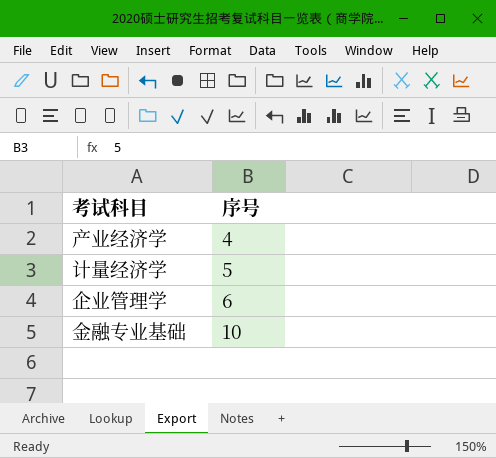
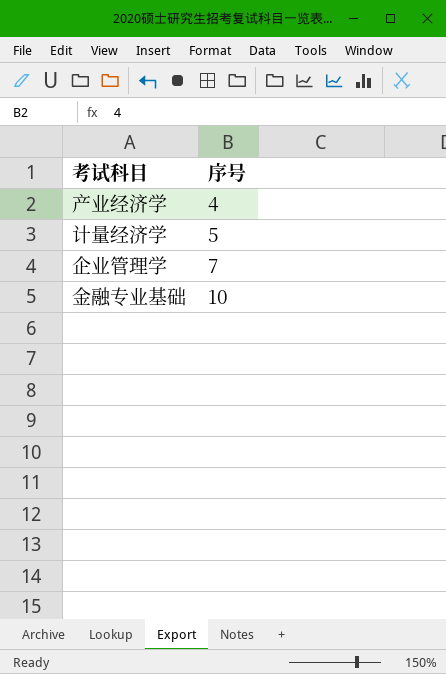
企业管理学 | 序号: 6 -> 7

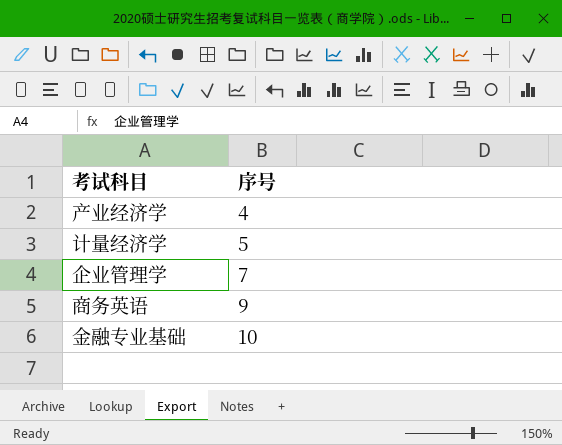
row 商务英语: none -> 9

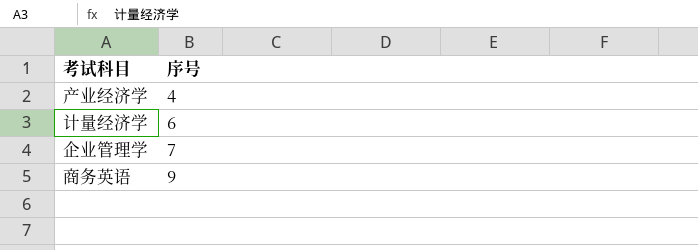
row 金融专业基础: 10 -> none
计量经济学 | 序号: 5 -> 6

